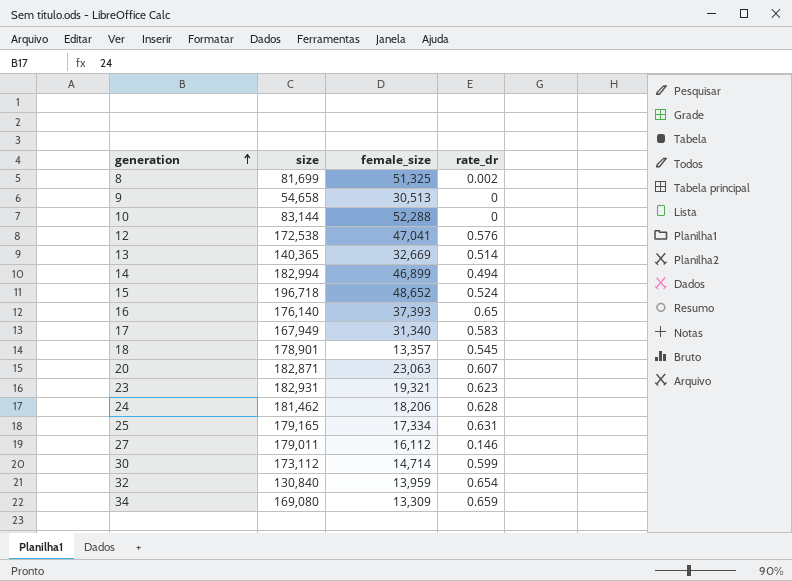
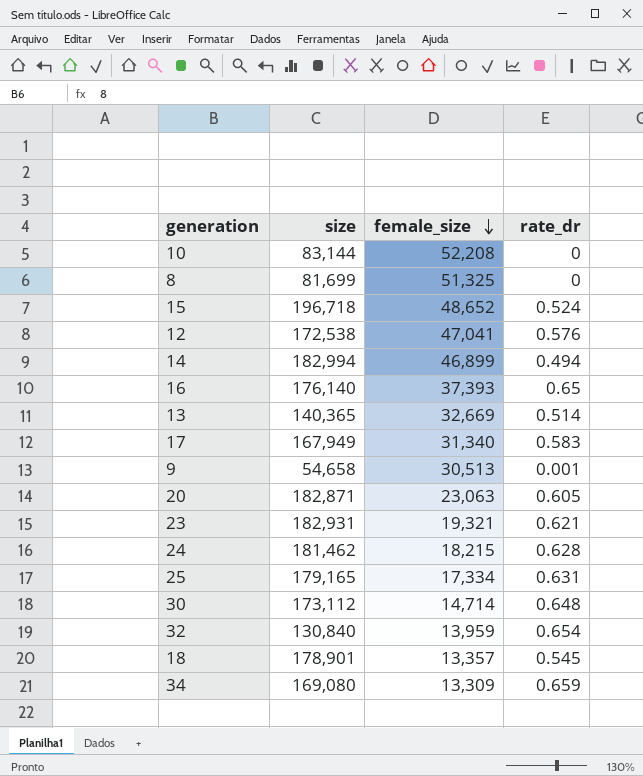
row order: generation ascending -> female_size descending
row 27: 179,011 | 16,112 | 0.146 -> none
10 | female_size: 52,288 -> 52,208
8 | rate_dr: 0.002 -> 0
9 | rate_dr: 0 -> 0.001
20 | rate_dr: 0.607 -> 0.605
23 | rate_dr: 0.623 -> 0.621
24 | female_size: 18,206 -> 18,215
30 | rate_dr: 0.599 -> 0.648

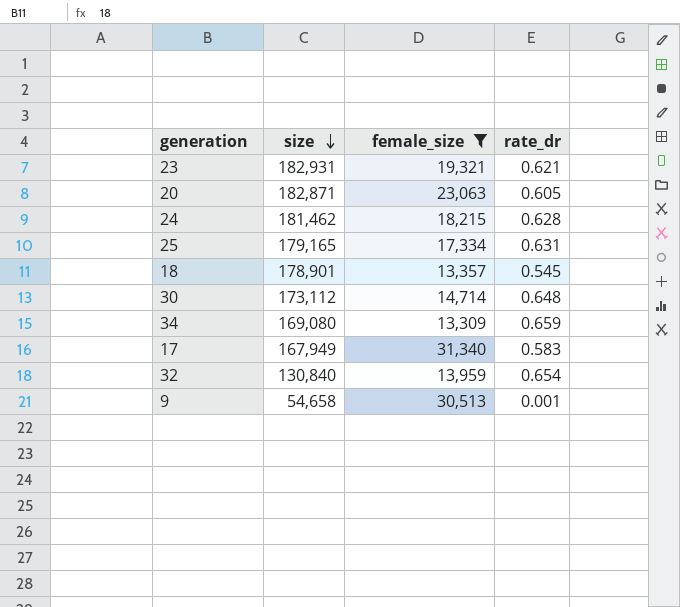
filter: none -> female_size <= 31,340
row order: female_size descending -> size descending

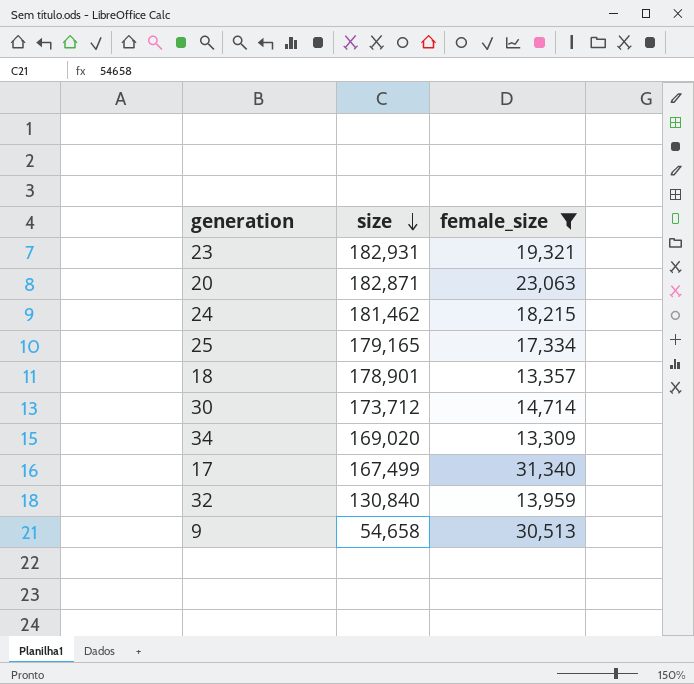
column rate_dr | position: 4 -> none
30 | size: 173,112 -> 173,712
34 | size: 169,080 -> 169,020
17 | size: 167,949 -> 167,499

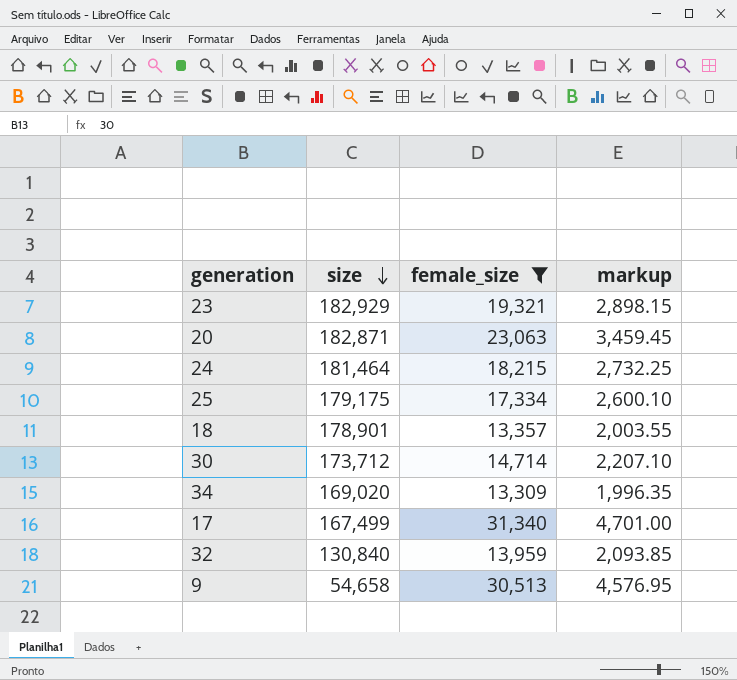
column markup | formula: none -> [female_size] * 0.15
23 | size: 182,931 -> 182,929
24 | size: 181,462 -> 181,464
25 | size: 179,165 -> 179,175

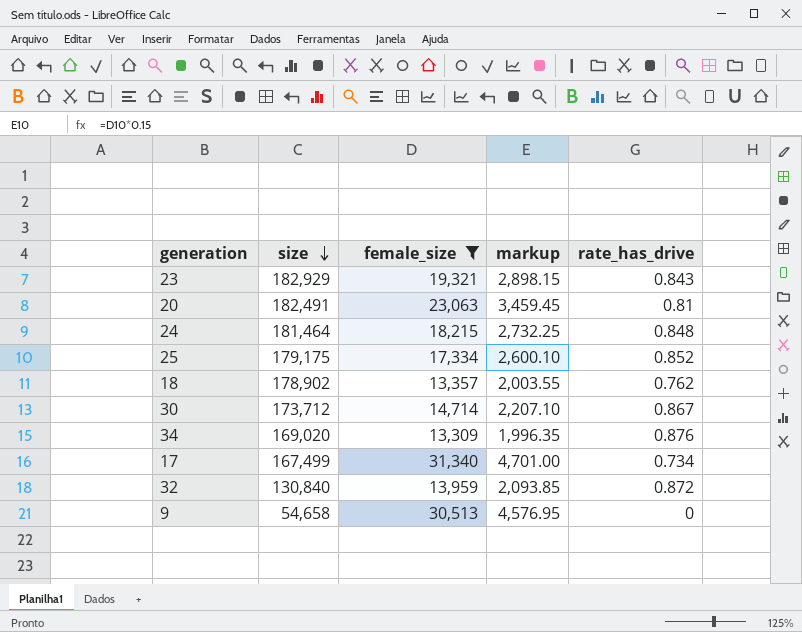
column rate_has_drive | position: none -> 5
20 | size: 182,871 -> 182,491
18 | size: 178,901 -> 178,902

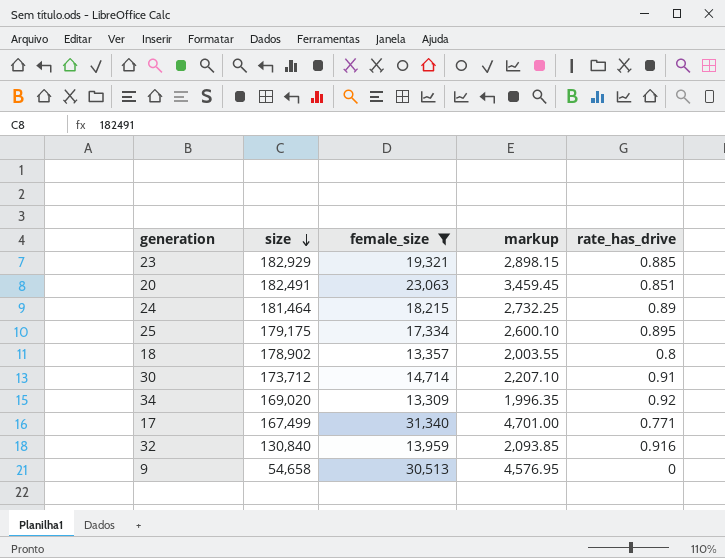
23 | rate_has_drive: 0.843 -> 0.885
20 | rate_has_drive: 0.81 -> 0.851
24 | rate_has_drive: 0.848 -> 0.89
25 | rate_has_drive: 0.852 -> 0.895
18 | rate_has_drive: 0.762 -> 0.8
30 | rate_has_drive: 0.867 -> 0.91
34 | rate_has_drive: 0.876 -> 0.92
17 | rate_has_drive: 0.734 -> 0.771
32 | rate_has_drive: 0.872 -> 0.916

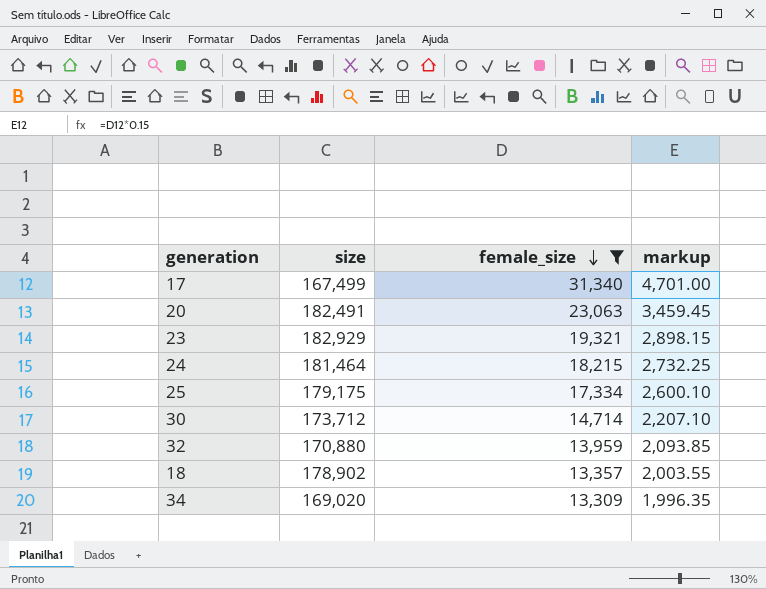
row order: size descending -> female_size descending
column rate_has_drive | position: 5 -> none
row 9: 54,658 | 30,513 | 4,576.95 | 0 -> none
32 | size: 130,840 -> 170,880

